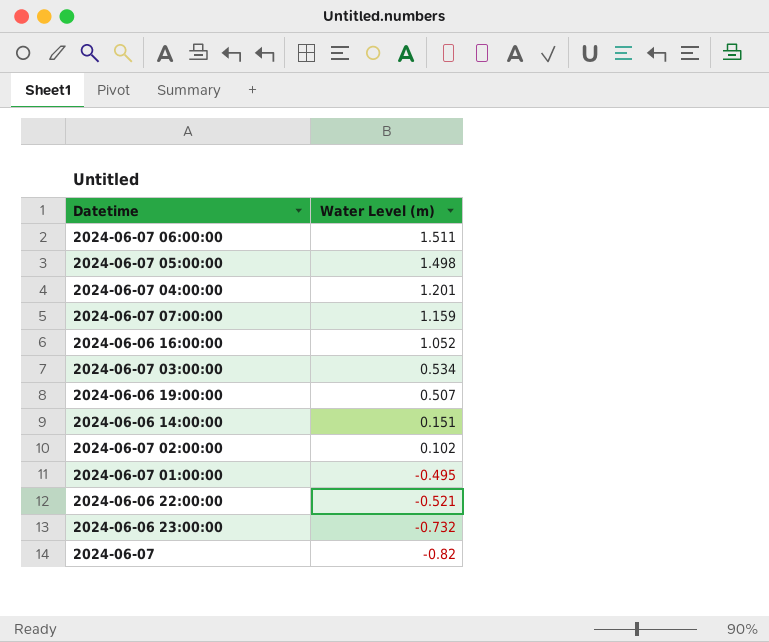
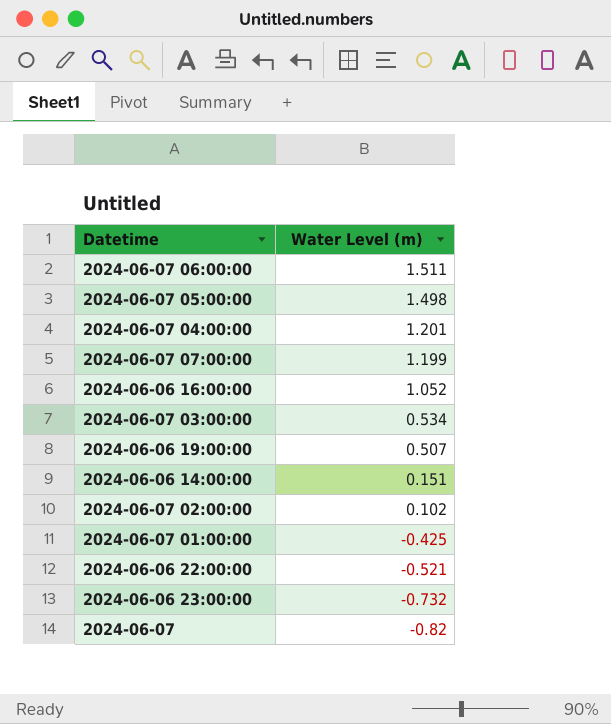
2024-06-07 07:00:00 | Water Level (m): 1.159 -> 1.199
2024-06-07 01:00:00 | Water Level (m): -0.495 -> -0.425

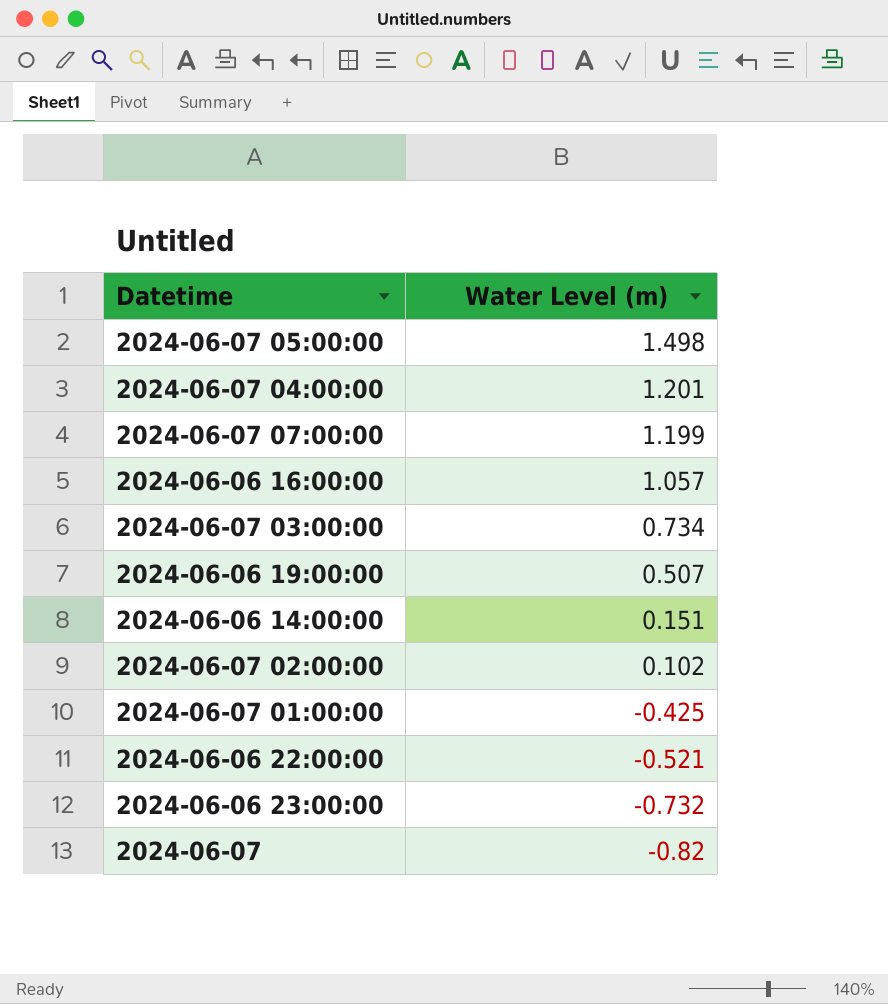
row 2024-06-07 06:00:00: 1.511 -> none
2024-06-06 16:00:00 | Water Level (m): 1.052 -> 1.057
2024-06-07 03:00:00 | Water Level (m): 0.534 -> 0.734

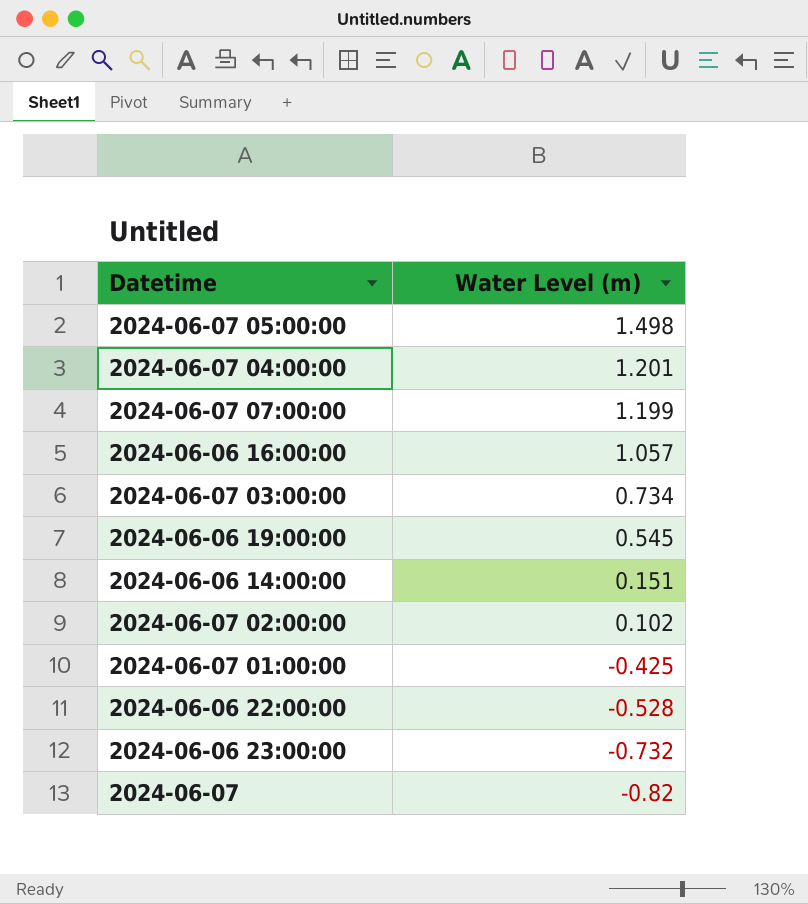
2024-06-06 19:00:00 | Water Level (m): 0.507 -> 0.545
2024-06-06 22:00:00 | Water Level (m): -0.521 -> -0.528

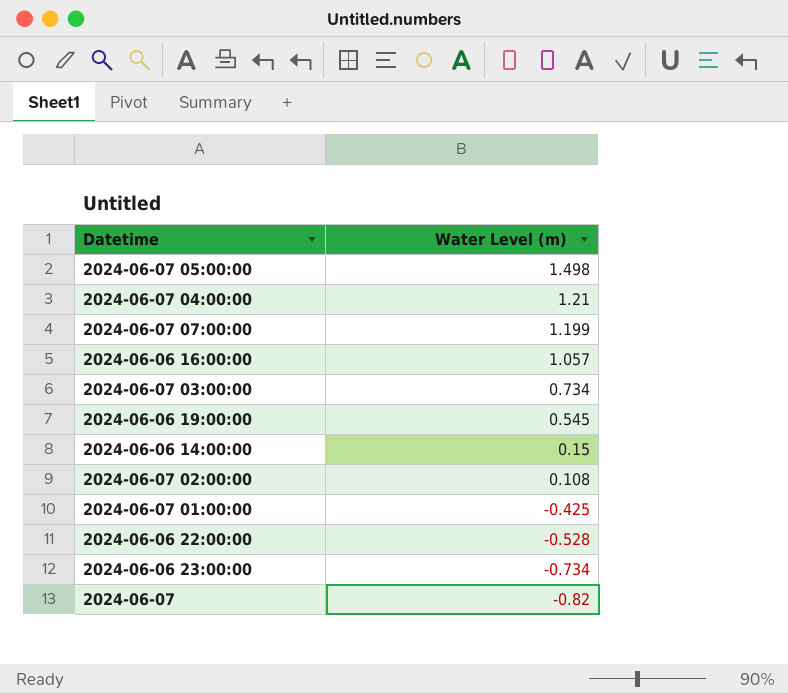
2024-06-07 04:00:00 | Water Level (m): 1.201 -> 1.21
2024-06-06 14:00:00 | Water Level (m): 0.151 -> 0.15
2024-06-07 02:00:00 | Water Level (m): 0.102 -> 0.108
2024-06-06 23:00:00 | Water Level (m): -0.732 -> -0.734

